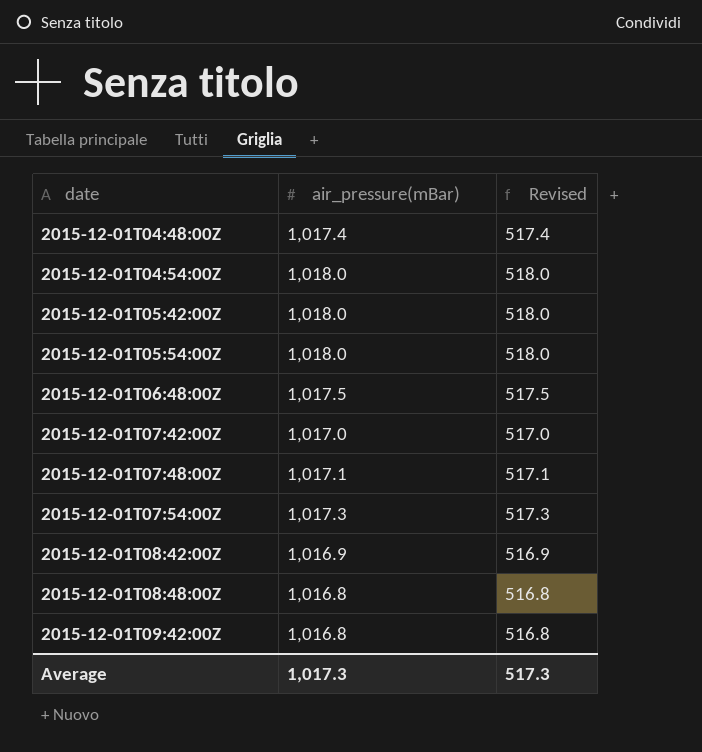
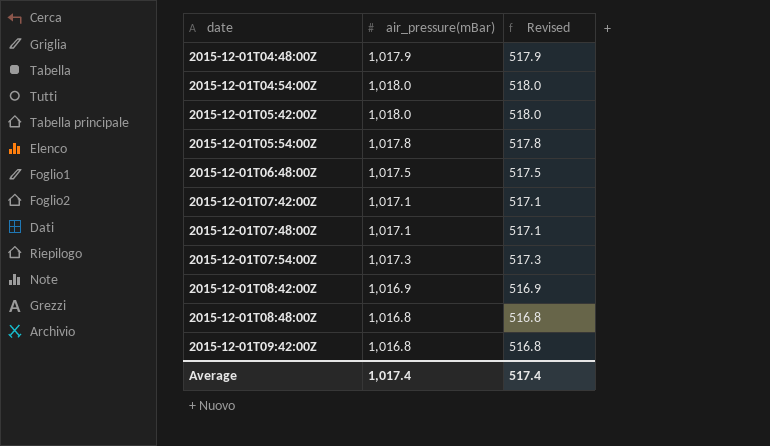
2015-12-01T04:48:00Z | air_pressure(mBar): 1,017.4 -> 1,017.9
2015-12-01T04:48:00Z | Revised: 517.4 -> 517.9
2015-12-01T05:54:00Z | air_pressure(mBar): 1,018.0 -> 1,017.8
2015-12-01T05:54:00Z | Revised: 518.0 -> 517.8
2015-12-01T07:42:00Z | air_pressure(mBar): 1,017.0 -> 1,017.1
2015-12-01T07:42:00Z | Revised: 517.0 -> 517.1
Average | air_pressure(mBar): 1,017.3 -> 1,017.4
Average | Revised: 517.3 -> 517.4

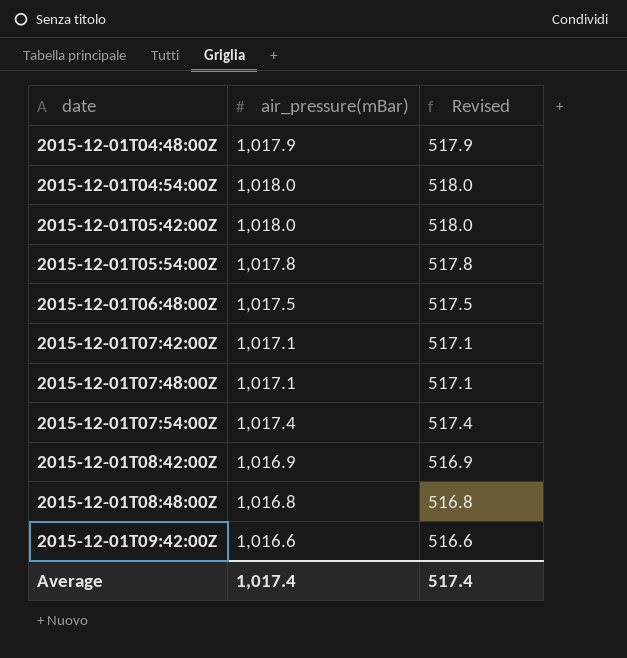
2015-12-01T07:54:00Z | air_pressure(mBar): 1,017.3 -> 1,017.4
2015-12-01T07:54:00Z | Revised: 517.3 -> 517.4
2015-12-01T09:42:00Z | air_pressure(mBar): 1,016.8 -> 1,016.6
2015-12-01T09:42:00Z | Revised: 516.8 -> 516.6

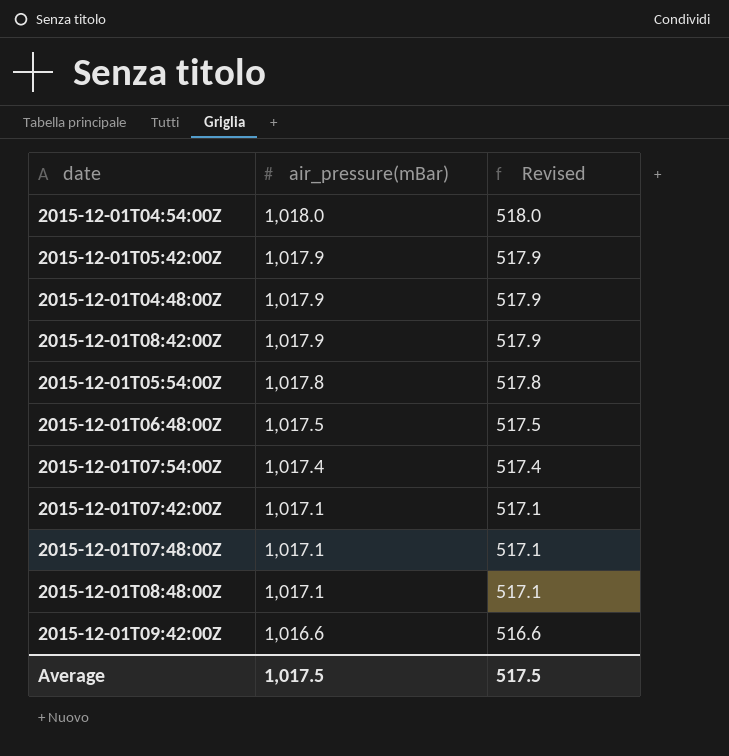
row order: date ascending -> air_pressure(mBar) descending
2015-12-01T05:42:00Z | air_pressure(mBar): 1,018.0 -> 1,017.9
2015-12-01T05:42:00Z | Revised: 518.0 -> 517.9
2015-12-01T08:42:00Z | air_pressure(mBar): 1,016.9 -> 1,017.9
2015-12-01T08:42:00Z | Revised: 516.9 -> 517.9
2015-12-01T08:48:00Z | air_pressure(mBar): 1,016.8 -> 1,017.1
2015-12-01T08:48:00Z | Revised: 516.8 -> 517.1
Average | air_pressure(mBar): 1,017.4 -> 1,017.5
Average | Revised: 517.4 -> 517.5

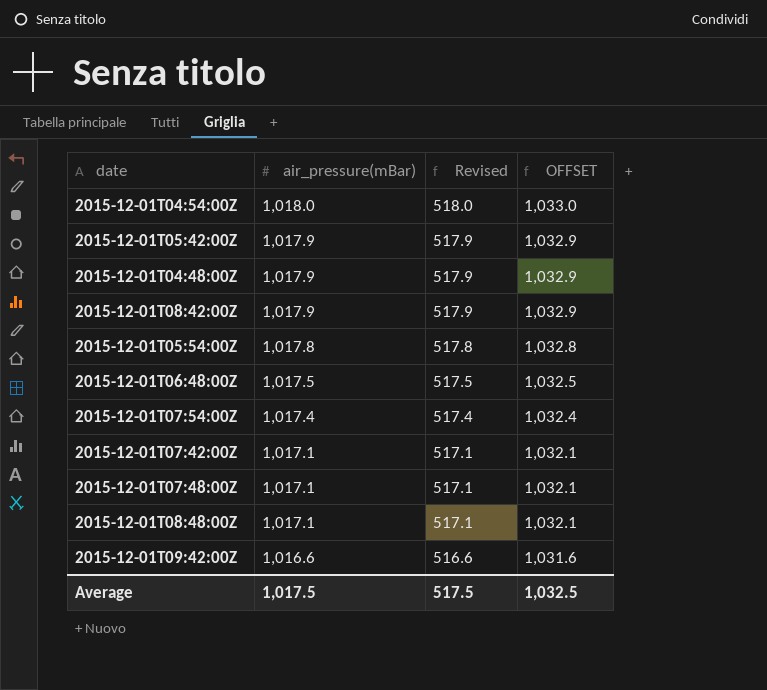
column OFFSET | formula: none -> [air_pressure(mBar)] + 15

